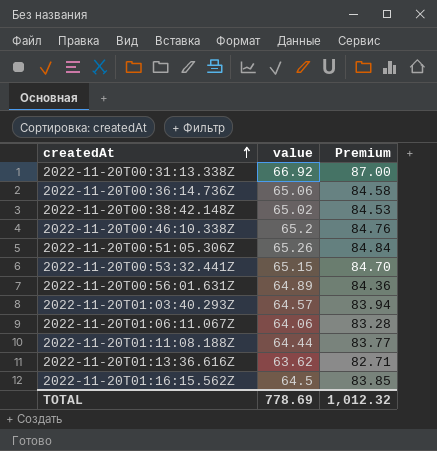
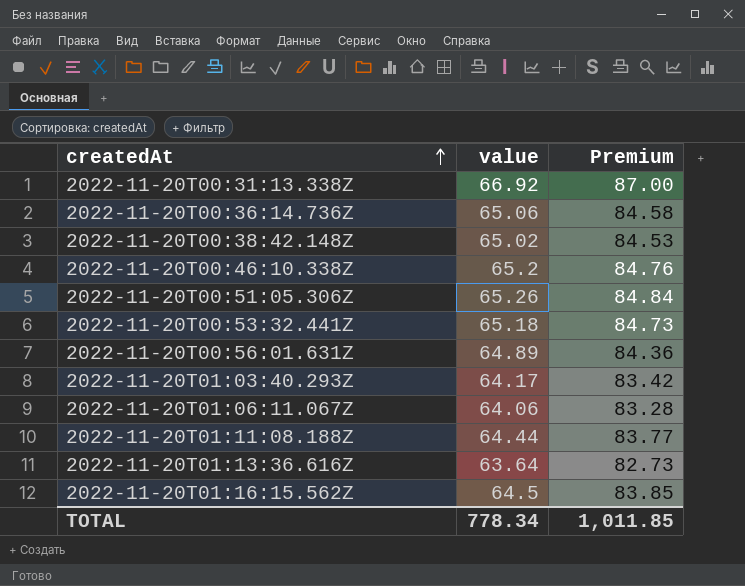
2022-11-20T00:53:32.441Z | value: 65.15 -> 65.18
2022-11-20T00:53:32.441Z | Premium: 84.70 -> 84.73
2022-11-20T01:03:40.293Z | value: 64.57 -> 64.17
2022-11-20T01:03:40.293Z | Premium: 83.94 -> 83.42
2022-11-20T01:13:36.616Z | value: 63.62 -> 63.64
2022-11-20T01:13:36.616Z | Premium: 82.71 -> 82.73
TOTAL | value: 778.69 -> 778.34
TOTAL | Premium: 1,012.32 -> 1,011.85

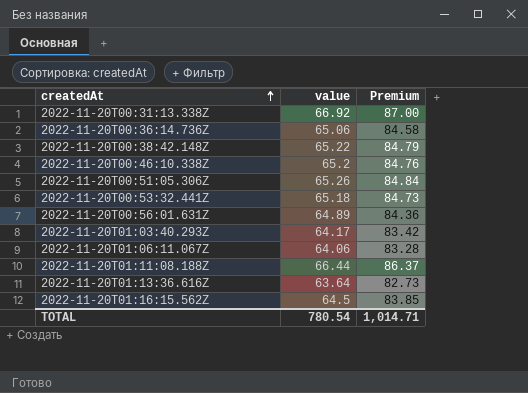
2022-11-20T00:38:42.148Z | value: 65.02 -> 65.22
2022-11-20T00:38:42.148Z | Premium: 84.53 -> 84.79
2022-11-20T01:11:08.188Z | value: 64.44 -> 66.44
2022-11-20T01:11:08.188Z | Premium: 83.77 -> 86.37
TOTAL | value: 778.34 -> 780.54
TOTAL | Premium: 1,011.85 -> 1,014.71

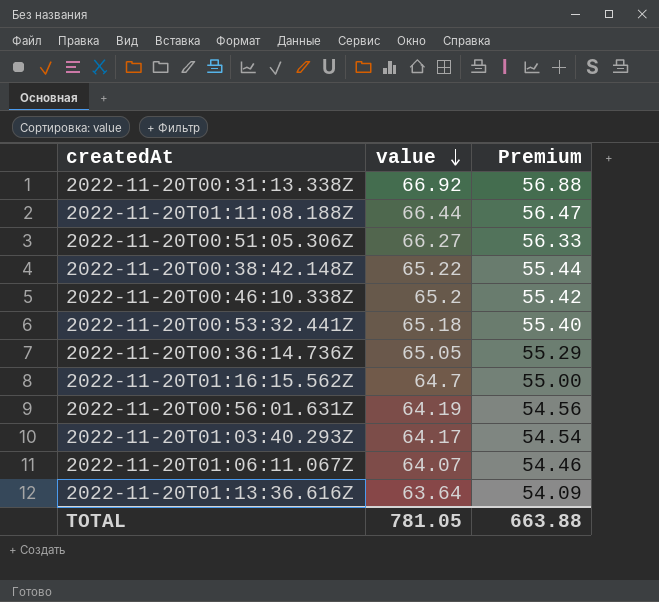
row order: createdAt ascending -> value descending
column Premium | formula: [value] * 1.3 -> [value] * 0.85
2022-11-20T00:51:05.306Z | value: 65.26 -> 66.27
2022-11-20T00:36:14.736Z | value: 65.06 -> 65.05
2022-11-20T01:16:15.562Z | value: 64.5 -> 64.7
2022-11-20T00:56:01.631Z | value: 64.89 -> 64.19
2022-11-20T01:06:11.067Z | value: 64.06 -> 64.07
TOTAL | value: 780.54 -> 781.05
TOTAL | Premium: 1,014.71 -> 663.88

